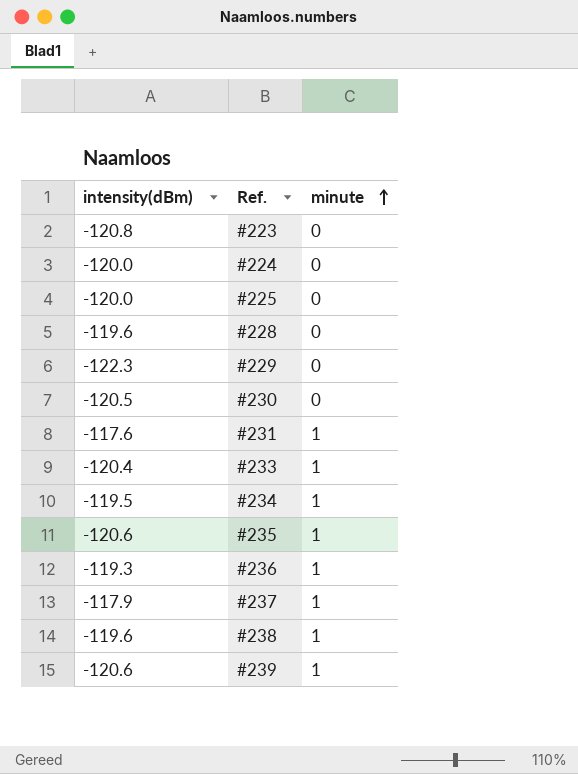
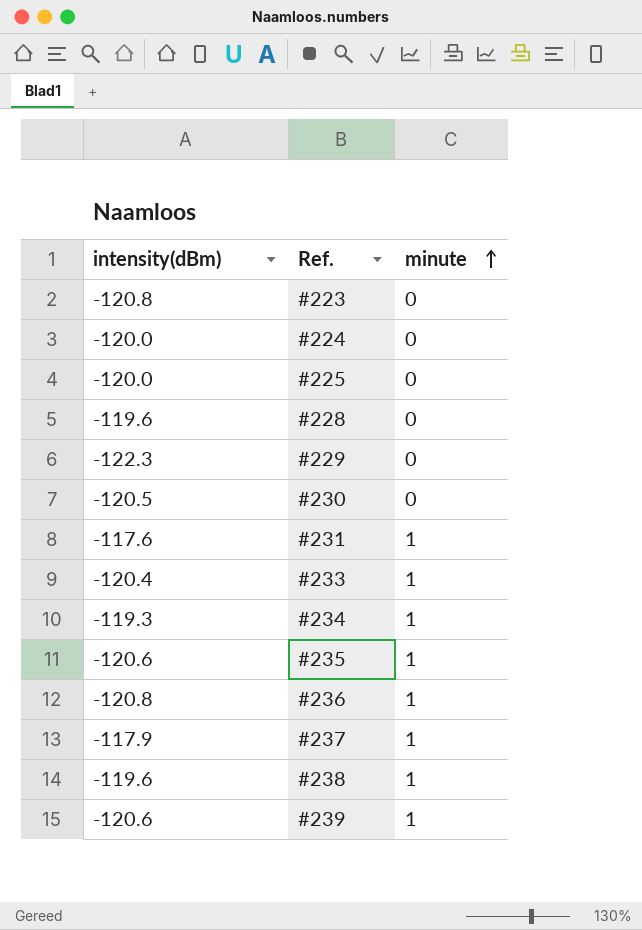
#234 | intensity(dBm): -119.5 -> -119.3
#236 | intensity(dBm): -119.3 -> -120.8

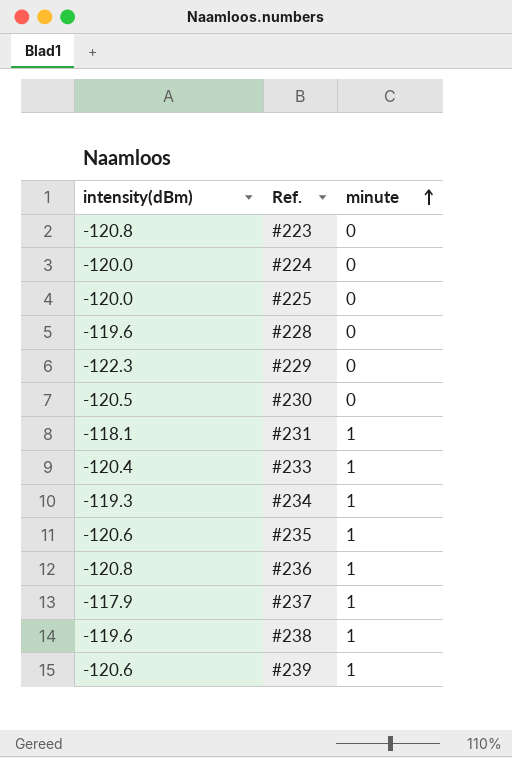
#231 | intensity(dBm): -117.6 -> -118.1

